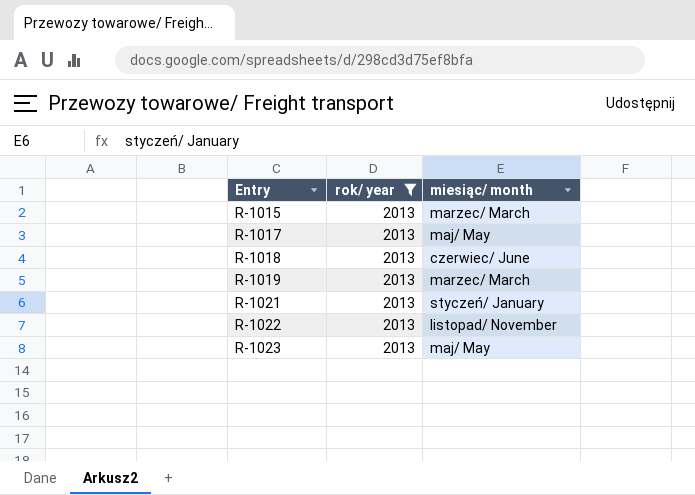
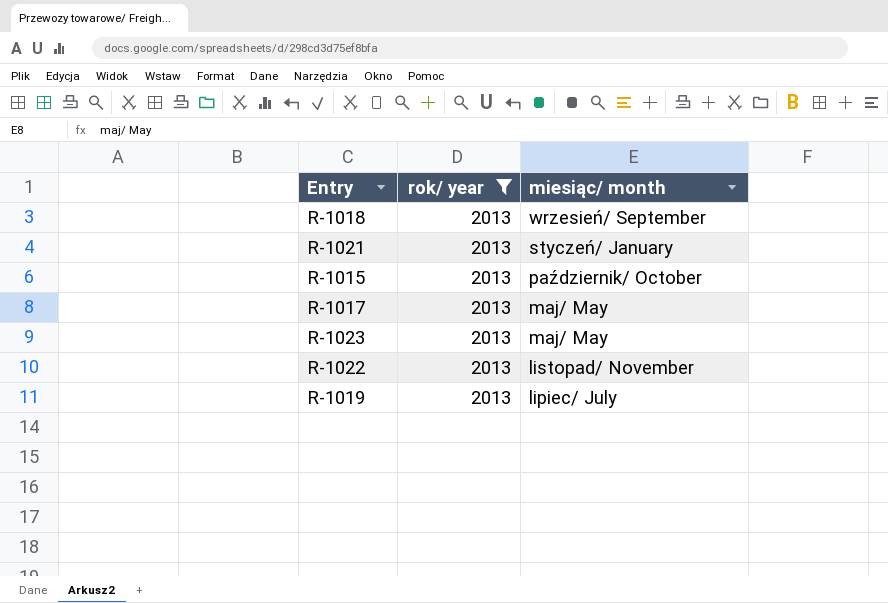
row order: Entry ascending -> miesiąc/ month descending
R-1018 | miesiąc/ month: czerwiec/ June -> wrzesień/ September
R-1015 | miesiąc/ month: marzec/ March -> październik/ October
R-1019 | miesiąc/ month: marzec/ March -> lipiec/ July

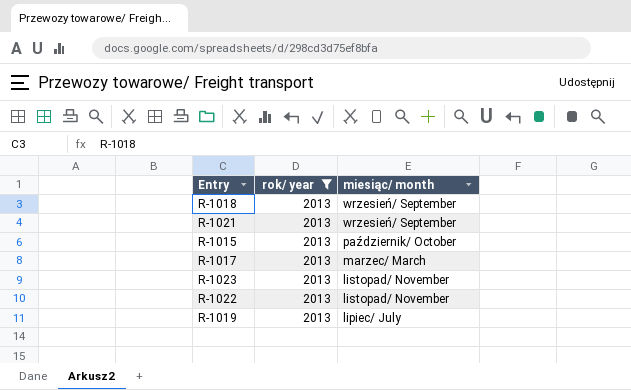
R-1021 | miesiąc/ month: styczeń/ January -> wrzesień/ September
R-1017 | miesiąc/ month: maj/ May -> marzec/ March
R-1023 | miesiąc/ month: maj/ May -> listopad/ November

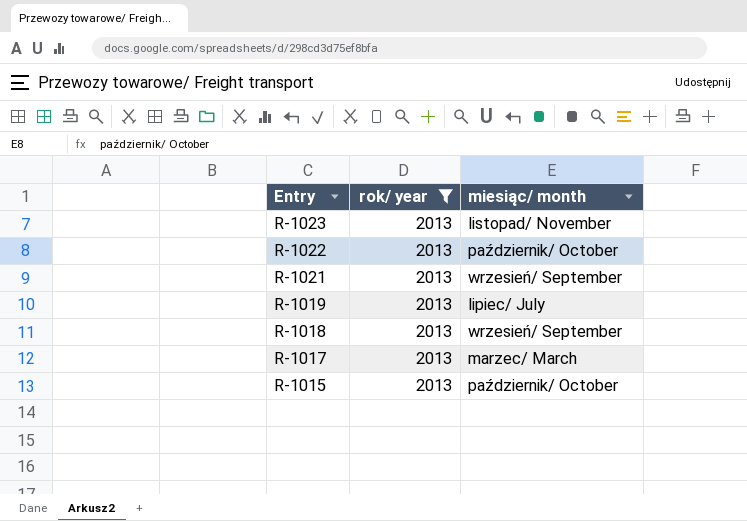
row order: miesiąc/ month descending -> Entry descending
R-1022 | miesiąc/ month: listopad/ November -> październik/ October

